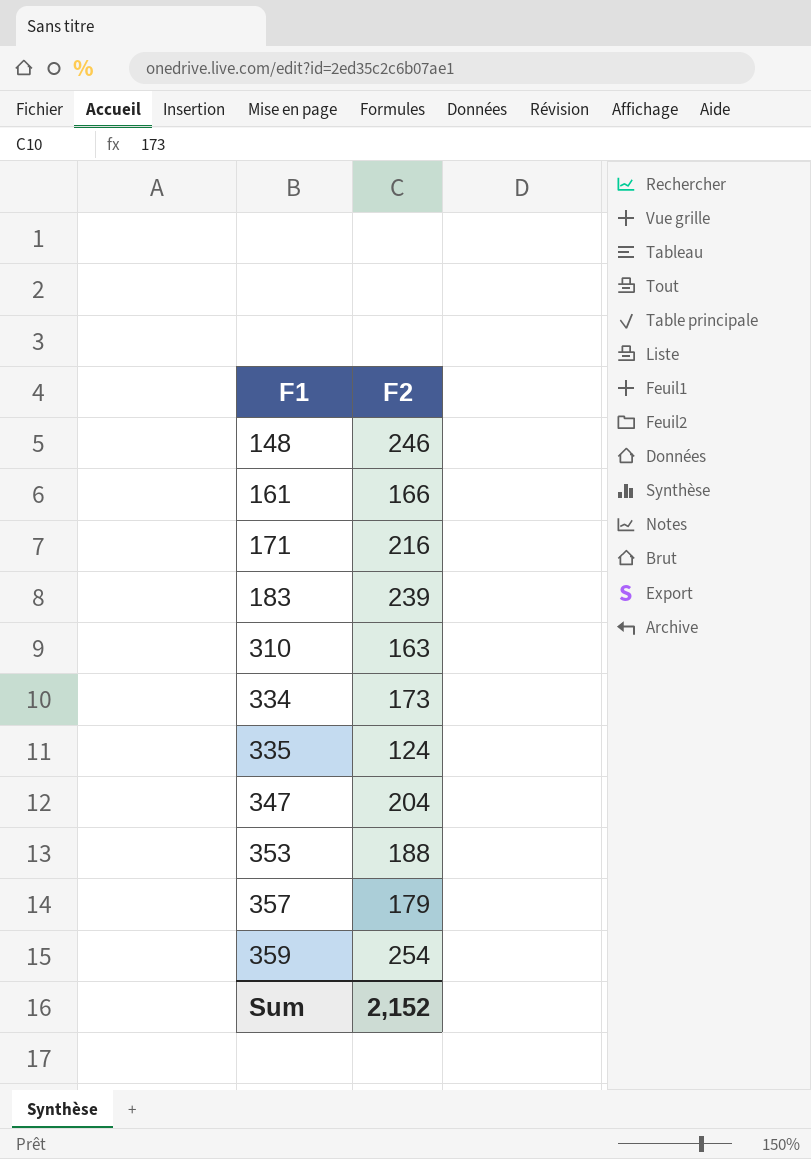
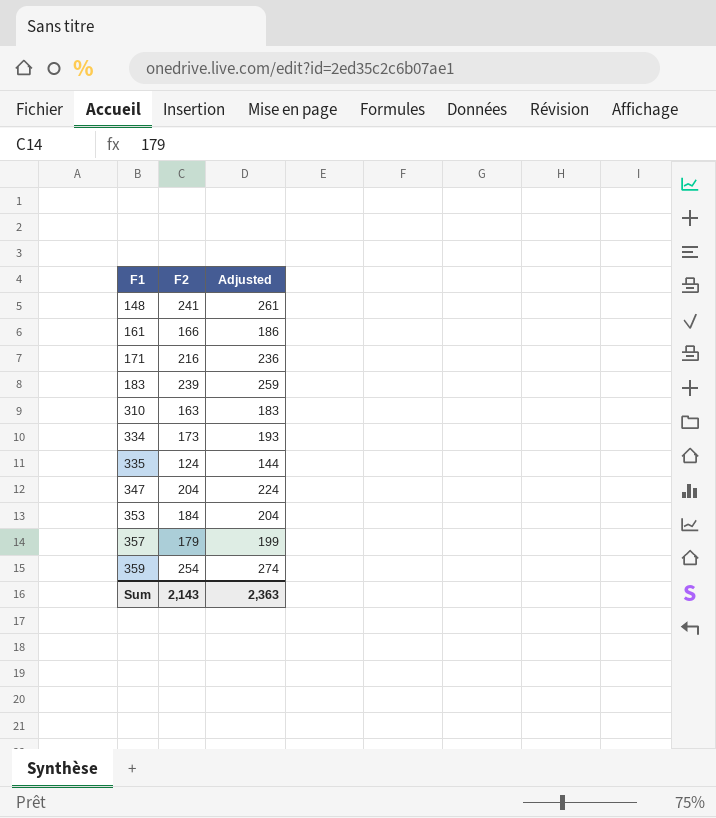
column Adjusted | formula: none -> [F2] + 20
148 | F2: 246 -> 241
353 | F2: 188 -> 184
Sum | F2: 2,152 -> 2,143

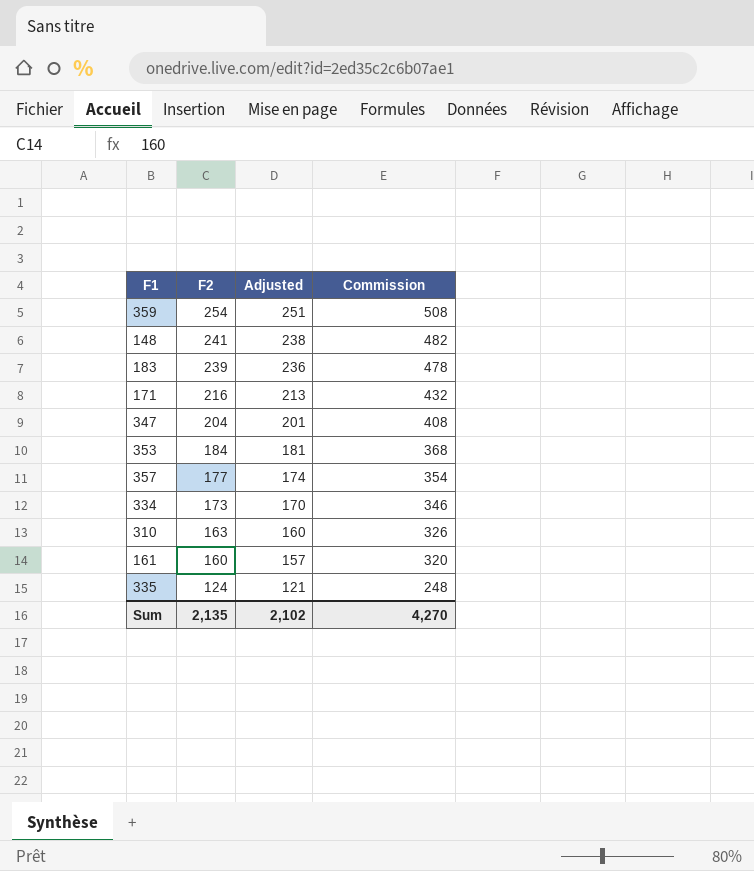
row order: F1 ascending -> F2 descending
column Adjusted | formula: [F2] + 20 -> [F2] - 3
column Commission | formula: none -> [F2] * 2
357 | F2: 179 -> 177
161 | F2: 166 -> 160
Sum | F2: 2,143 -> 2,135
Sum | Adjusted: 2,363 -> 2,102

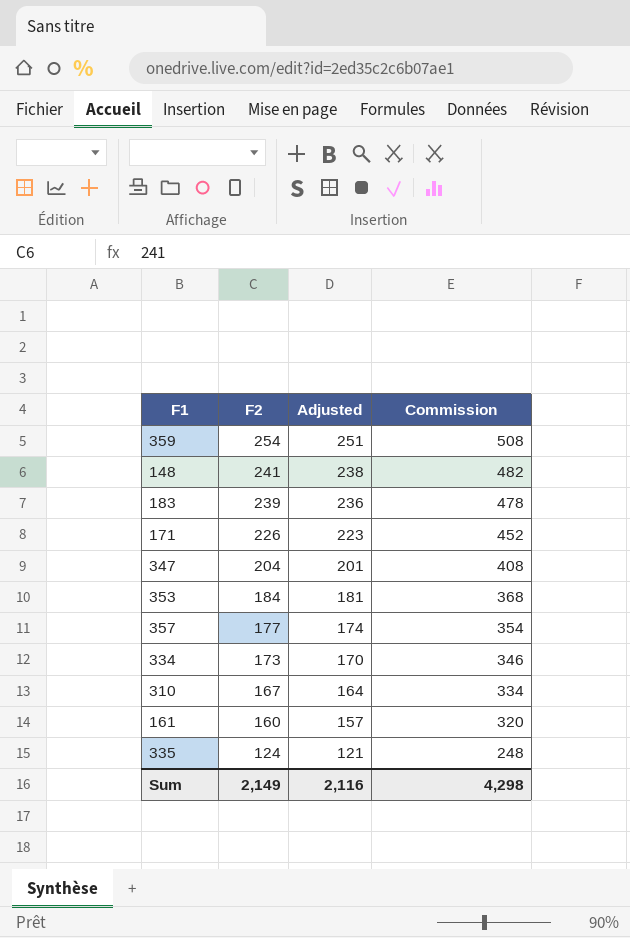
171 | F2: 216 -> 226
171 | Adjusted: 213 -> 223
171 | Commission: 432 -> 452
310 | F2: 163 -> 167
310 | Adjusted: 160 -> 164
310 | Commission: 326 -> 334
Sum | F2: 2,135 -> 2,149
Sum | Adjusted: 2,102 -> 2,116
Sum | Commission: 4,270 -> 4,298

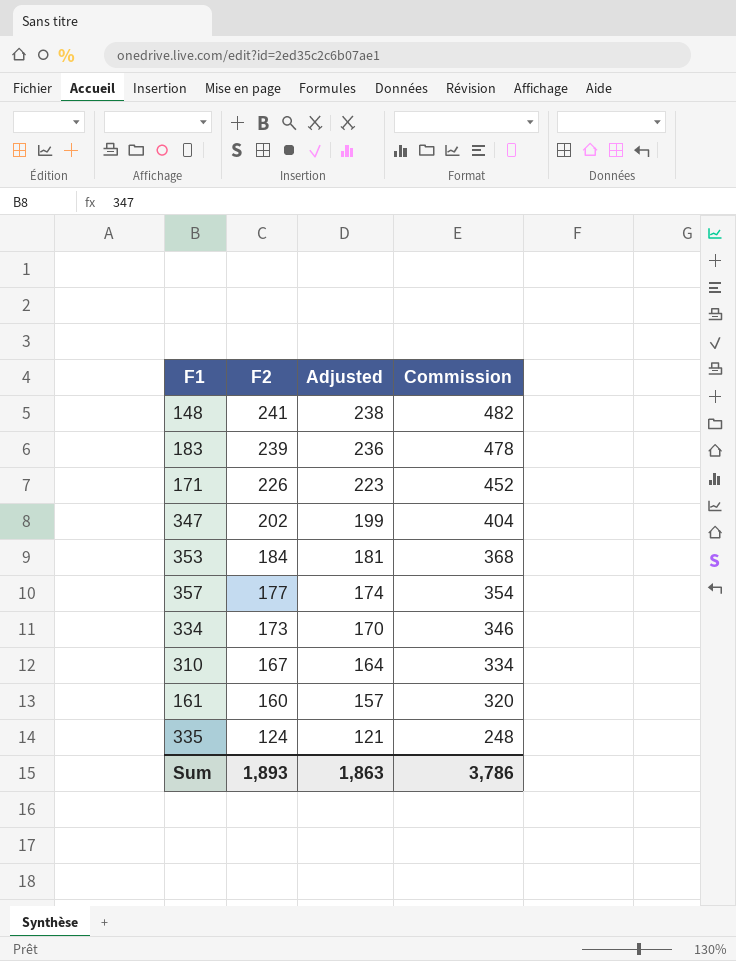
row 359: 254 | 251 | 508 -> none
347 | F2: 204 -> 202
347 | Adjusted: 201 -> 199
347 | Commission: 408 -> 404
Sum | F2: 2,149 -> 1,893
Sum | Adjusted: 2,116 -> 1,863
Sum | Commission: 4,298 -> 3,786

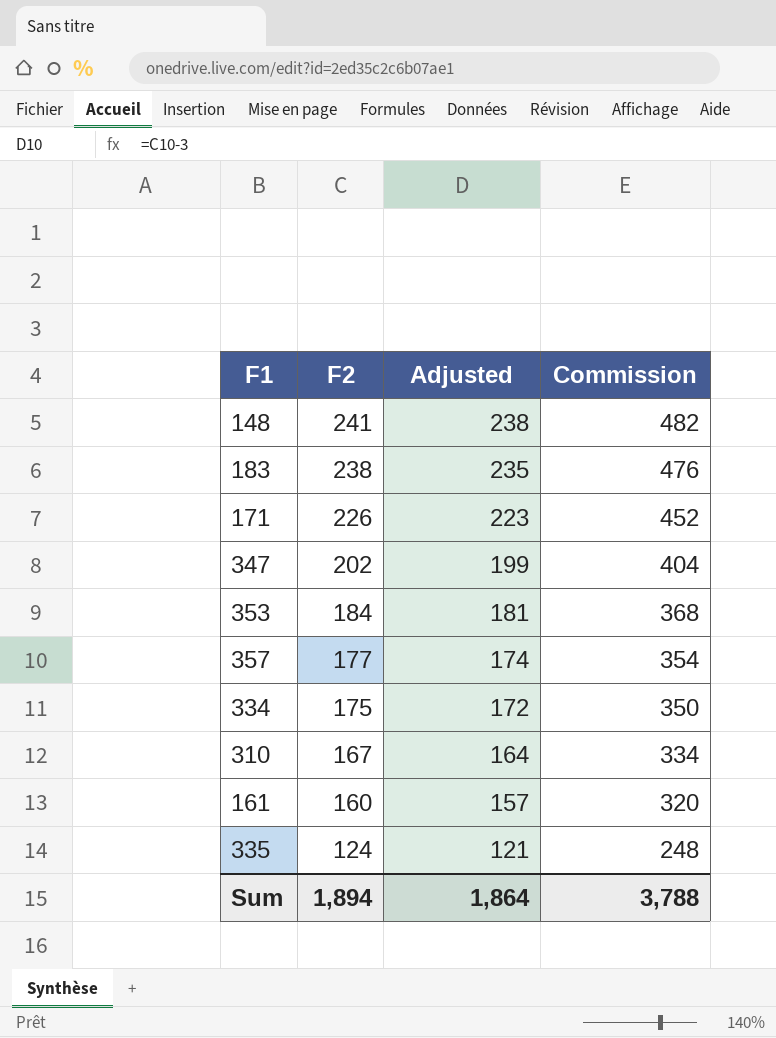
183 | F2: 239 -> 238
183 | Adjusted: 236 -> 235
183 | Commission: 478 -> 476
334 | F2: 173 -> 175
334 | Adjusted: 170 -> 172
334 | Commission: 346 -> 350
Sum | F2: 1,893 -> 1,894
Sum | Adjusted: 1,863 -> 1,864
Sum | Commission: 3,786 -> 3,788

